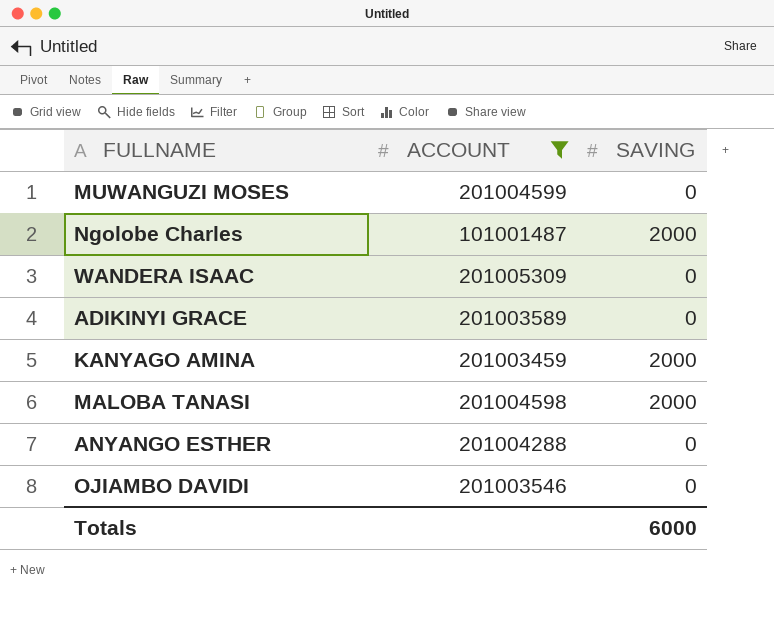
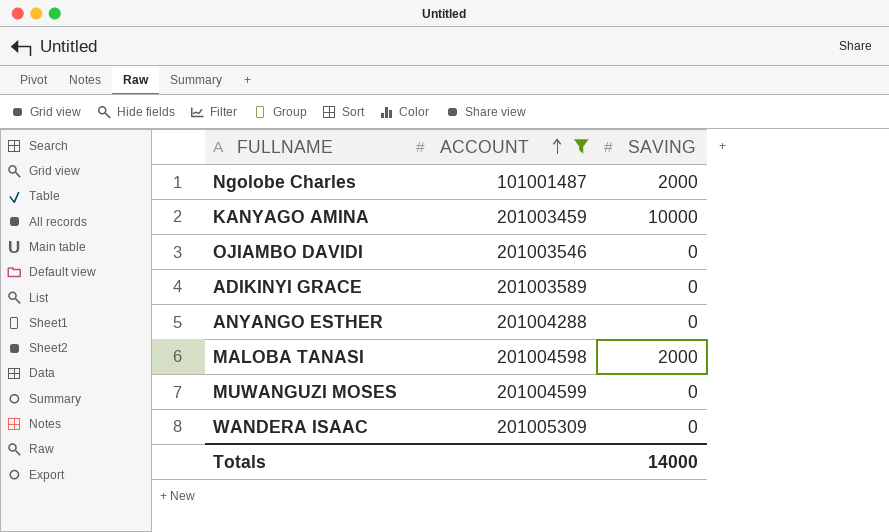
row order: none -> ACCOUNT ascending
KANYAGO AMINA | SAVING: 2000 -> 10000
Totals | SAVING: 6000 -> 14000

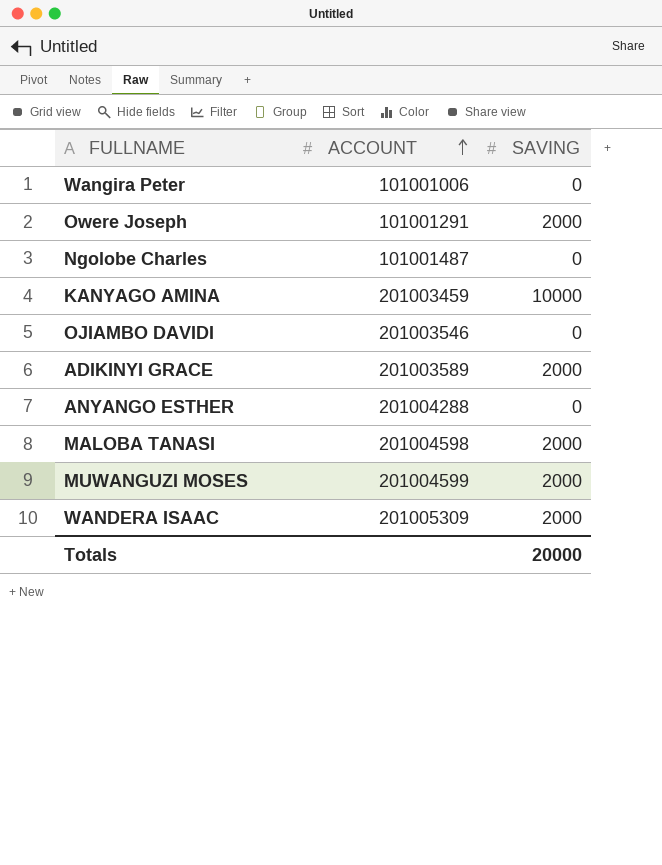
filter: ACCOUNT >= 101001487 -> none
Ngolobe Charles | SAVING: 2000 -> 0
ADIKINYI GRACE | SAVING: 0 -> 2000
MUWANGUZI MOSES | SAVING: 0 -> 2000
WANDERA ISAAC | SAVING: 0 -> 2000
Totals | SAVING: 14000 -> 20000

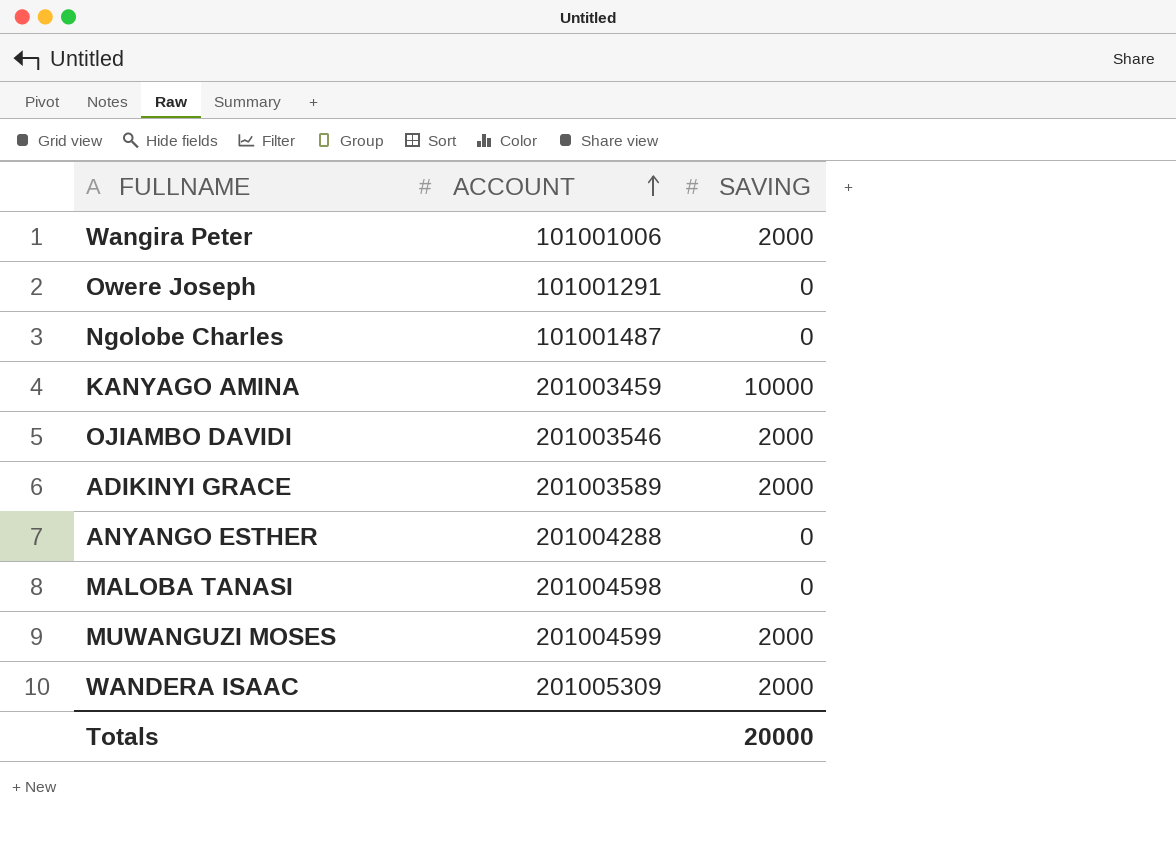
Wangira Peter | SAVING: 0 -> 2000
Owere Joseph | SAVING: 2000 -> 0
OJIAMBO DAVIDI | SAVING: 0 -> 2000
MALOBA TANASI | SAVING: 2000 -> 0

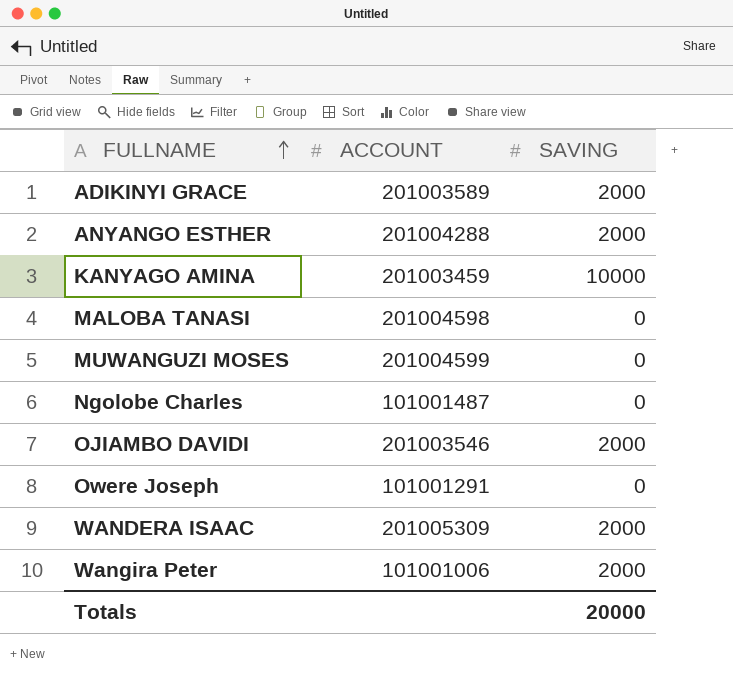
row order: ACCOUNT ascending -> FULLNAME ascending
ANYANGO ESTHER | SAVING: 0 -> 2000
MUWANGUZI MOSES | SAVING: 2000 -> 0

